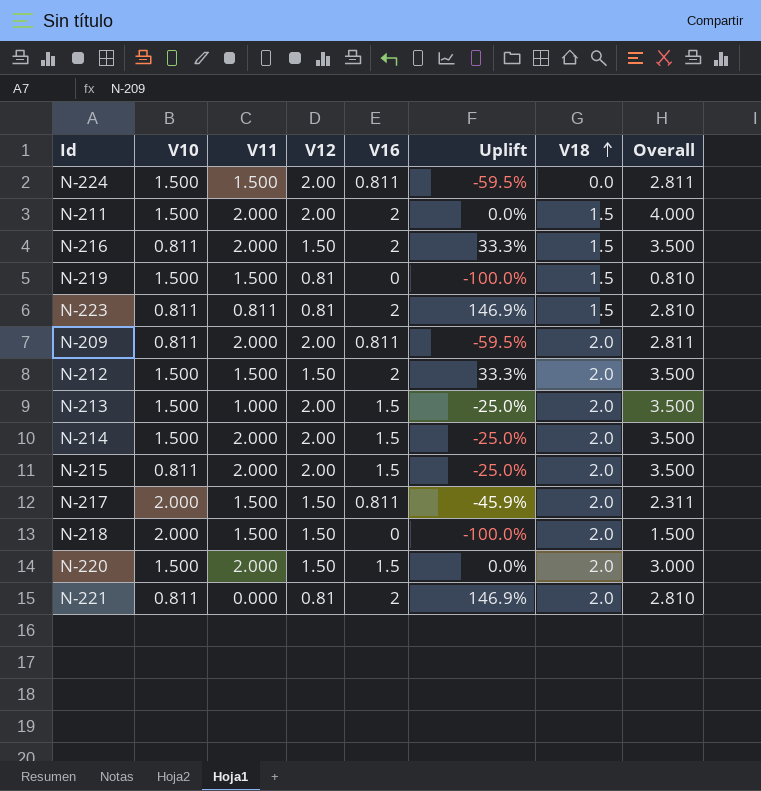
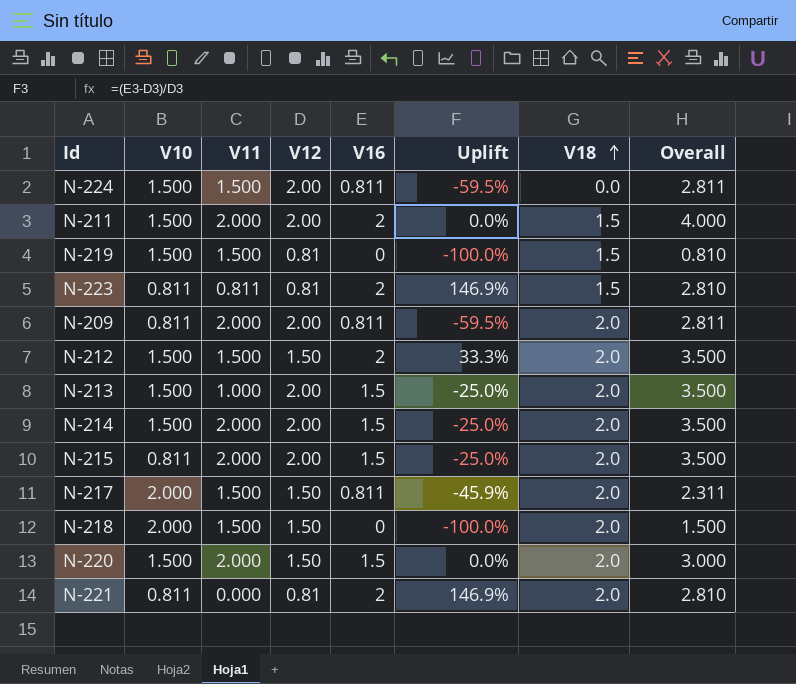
row N-216: 0.811 | 2.000 | 1.50 | 2 | 33.3% | 1.5 | 3.500 -> none

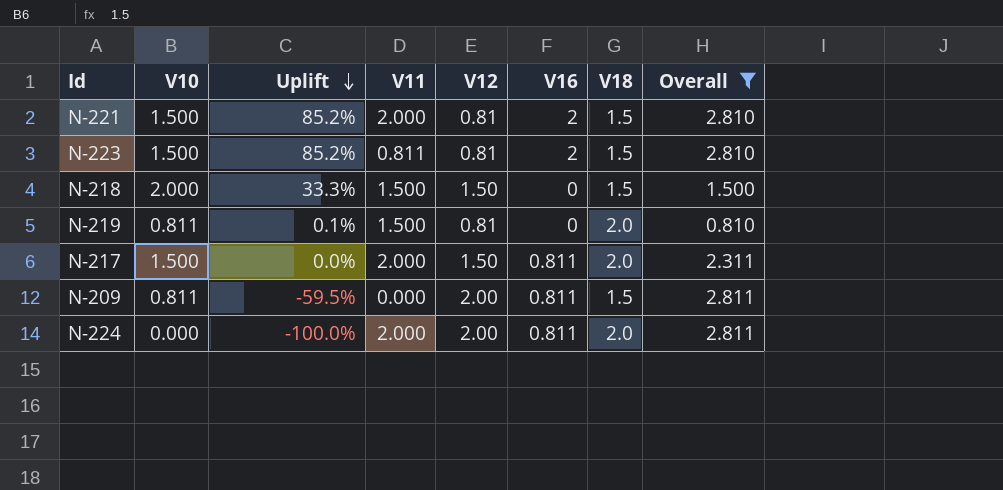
filter: none -> Overall <= 2.811
row order: V18 ascending -> Uplift descending
column Uplift | formula: ([V16] - [V12]) / [V12] -> ([V10] - [V12]) / [V12]
column Uplift | position: 6 -> 3
N-221 | V10: 0.811 -> 1.500
N-221 | V11: 0.000 -> 2.000
N-221 | V18: 2.0 -> 1.5
N-223 | V10: 0.811 -> 1.500
N-218 | V18: 2.0 -> 1.5
N-219 | V10: 1.500 -> 0.811
N-219 | V18: 1.5 -> 2.0
N-217 | V10: 2.000 -> 1.500
N-217 | V11: 1.500 -> 2.000
N-209 | V11: 2.000 -> 0.000
N-209 | V18: 2.0 -> 1.5
N-224 | V10: 1.500 -> 0.000
N-224 | V11: 1.500 -> 2.000
N-224 | V18: 0.0 -> 2.0

